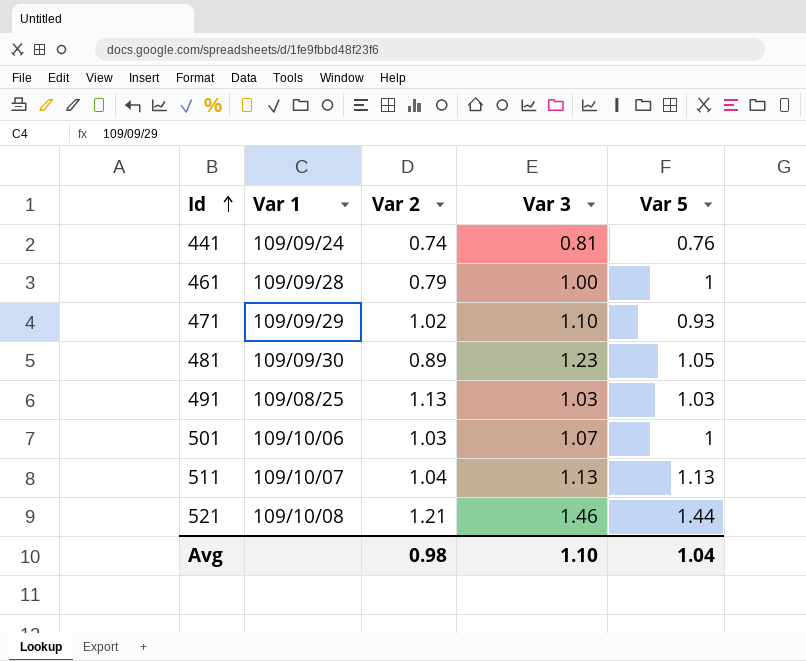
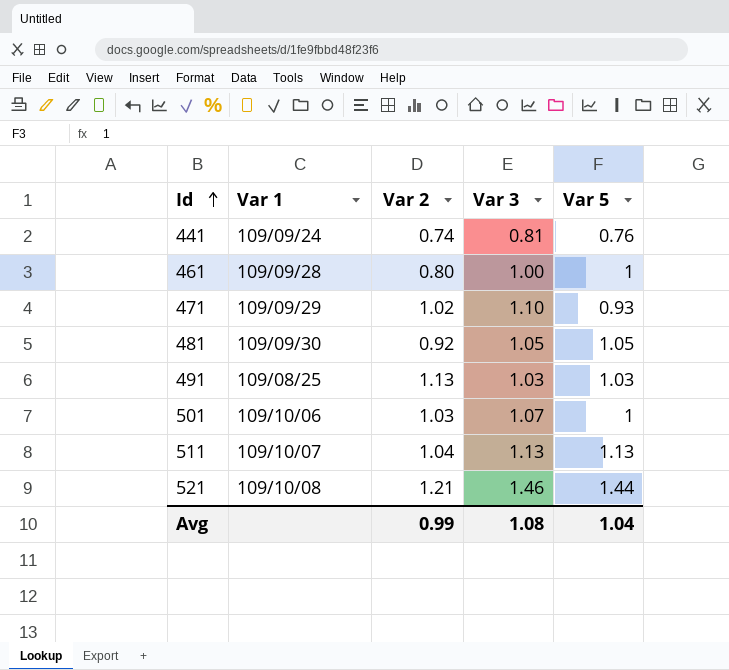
461 | Var 2: 0.79 -> 0.80
481 | Var 2: 0.89 -> 0.92
481 | Var 3: 1.23 -> 1.05
Avg | Var 2: 0.98 -> 0.99
Avg | Var 3: 1.10 -> 1.08

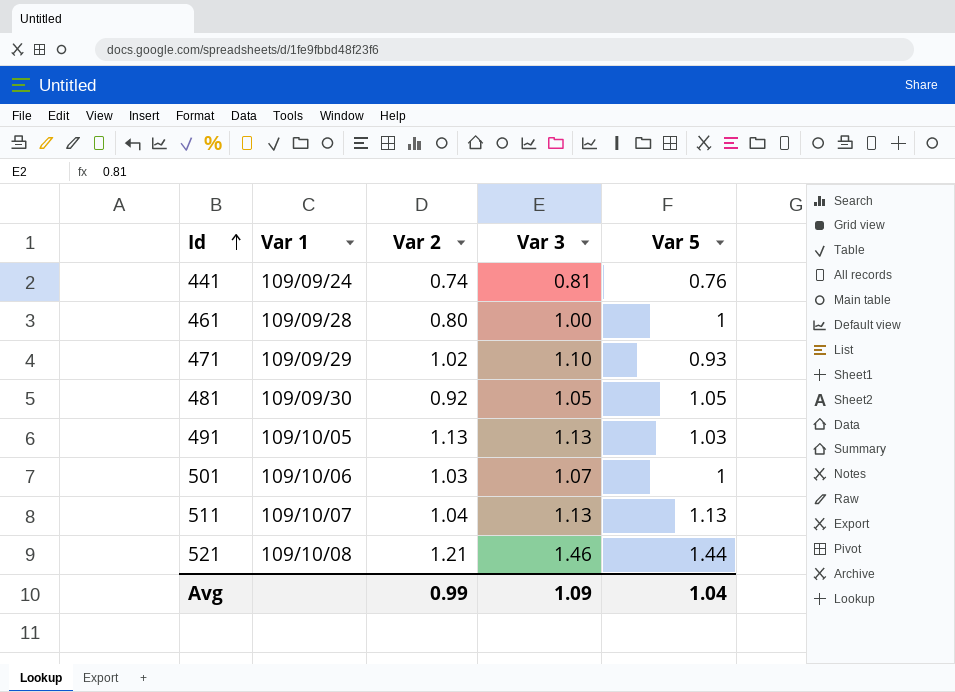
491 | Var 1: 109/08/25 -> 109/10/05
491 | Var 3: 1.03 -> 1.13
Avg | Var 3: 1.08 -> 1.09

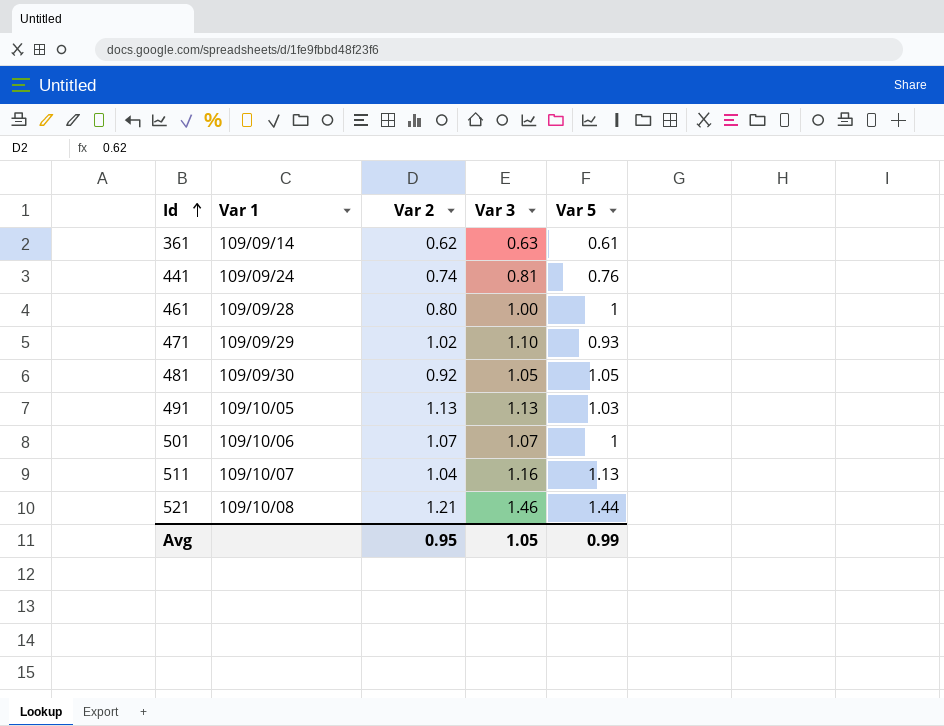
row 361: none -> 109/09/14 | 0.62 | 0.63 | 0.61
501 | Var 2: 1.03 -> 1.07
511 | Var 3: 1.13 -> 1.16
Avg | Var 2: 0.99 -> 0.95
Avg | Var 3: 1.09 -> 1.05
Avg | Var 5: 1.04 -> 0.99

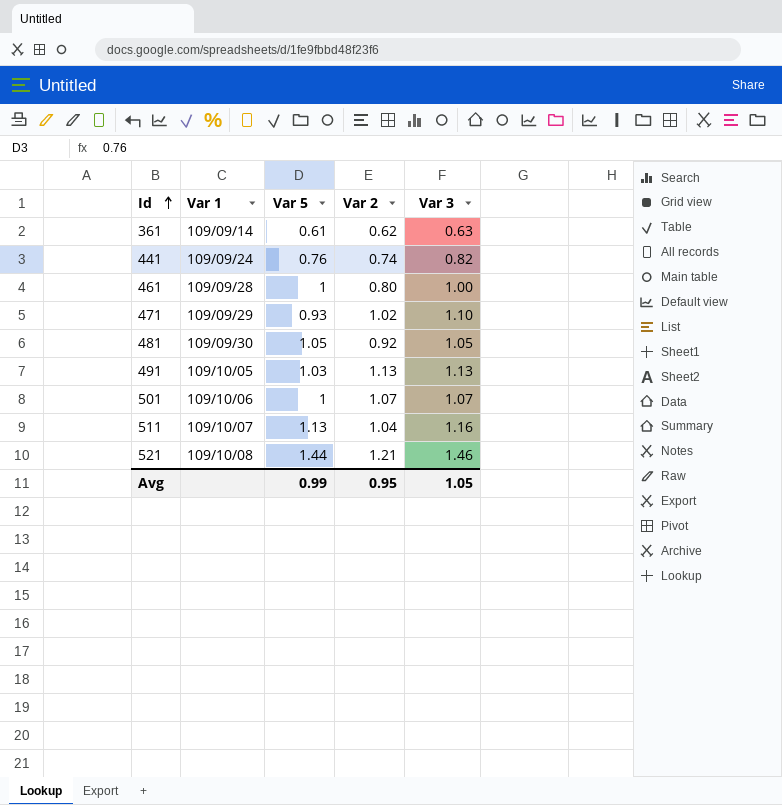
column Var 5 | position: 5 -> 3
441 | Var 3: 0.81 -> 0.82

